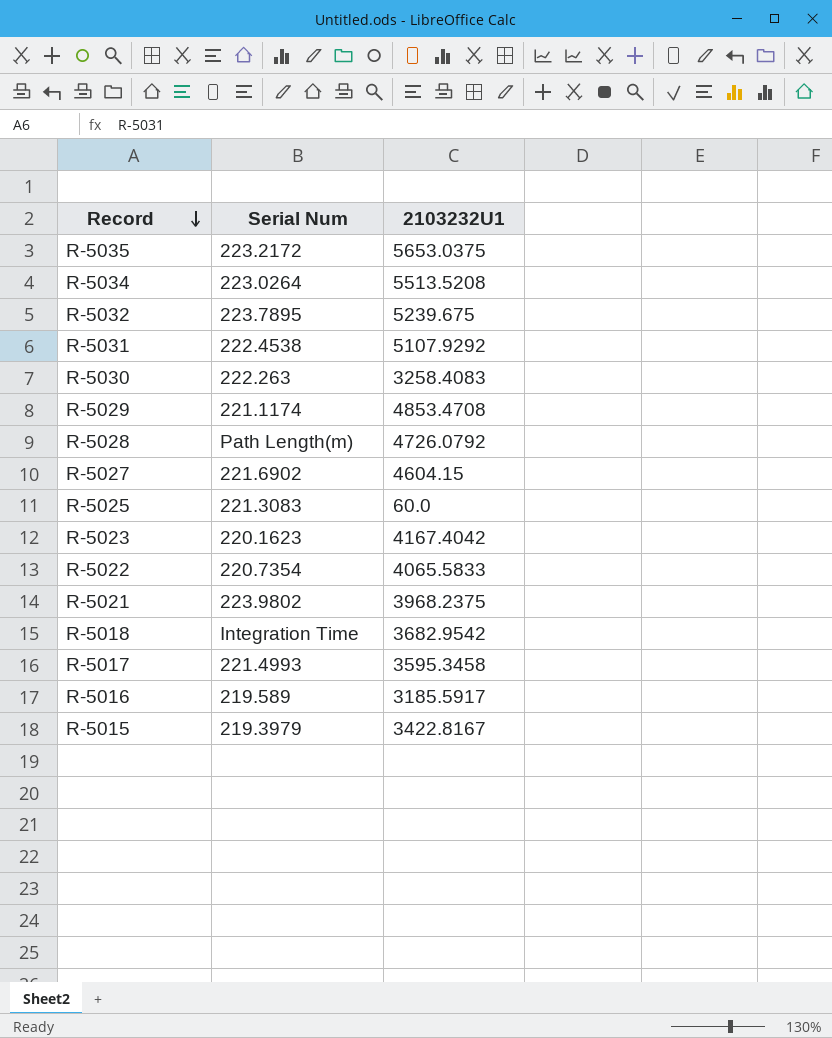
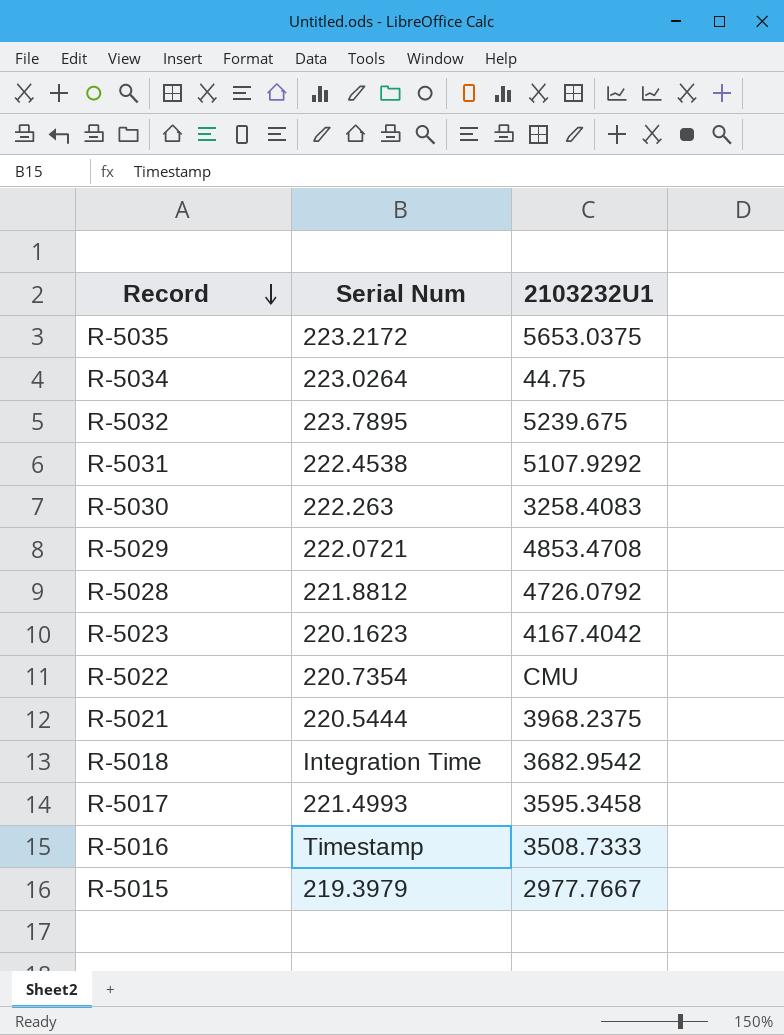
row R-5027: 221.6902 | 4604.15 -> none
row R-5025: 221.3083 | 60.0 -> none
R-5034 | 2103232U1: 5513.5208 -> 44.75
R-5029 | Serial Num: 221.1174 -> 222.0721
R-5028 | Serial Num: Path Length(m) -> 221.8812
R-5022 | 2103232U1: 4065.5833 -> CMU
R-5021 | Serial Num: 223.9802 -> 220.5444
R-5016 | Serial Num: 219.589 -> Timestamp
R-5016 | 2103232U1: 3185.5917 -> 3508.7333
R-5015 | 2103232U1: 3422.8167 -> 2977.7667

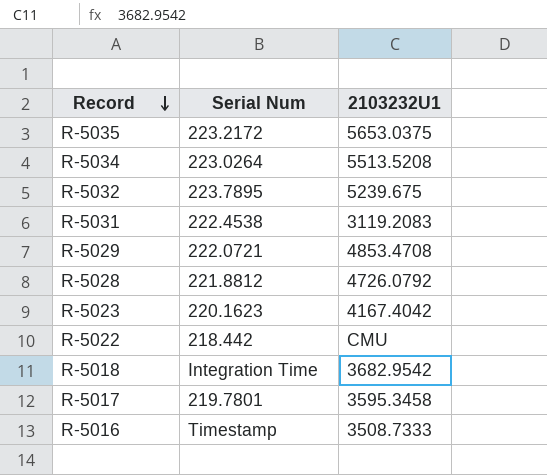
row R-5030: 222.263 | 3258.4083 -> none
row R-5021: 220.5444 | 3968.2375 -> none
row R-5015: 219.3979 | 2977.7667 -> none
R-5034 | 2103232U1: 44.75 -> 5513.5208
R-5031 | 2103232U1: 5107.9292 -> 3119.2083
R-5022 | Serial Num: 220.7354 -> 218.442
R-5017 | Serial Num: 221.4993 -> 219.7801

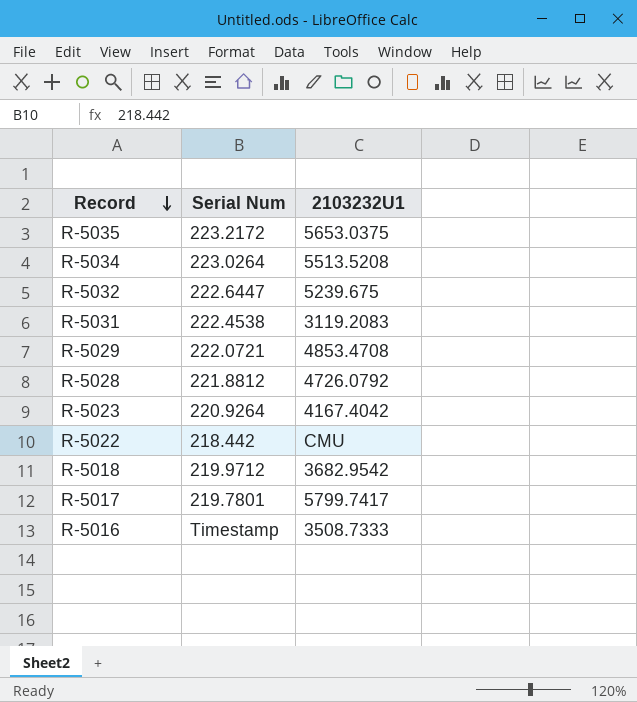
R-5032 | Serial Num: 223.7895 -> 222.6447
R-5023 | Serial Num: 220.1623 -> 220.9264
R-5018 | Serial Num: Integration Time -> 219.9712
R-5017 | 2103232U1: 3595.3458 -> 5799.7417

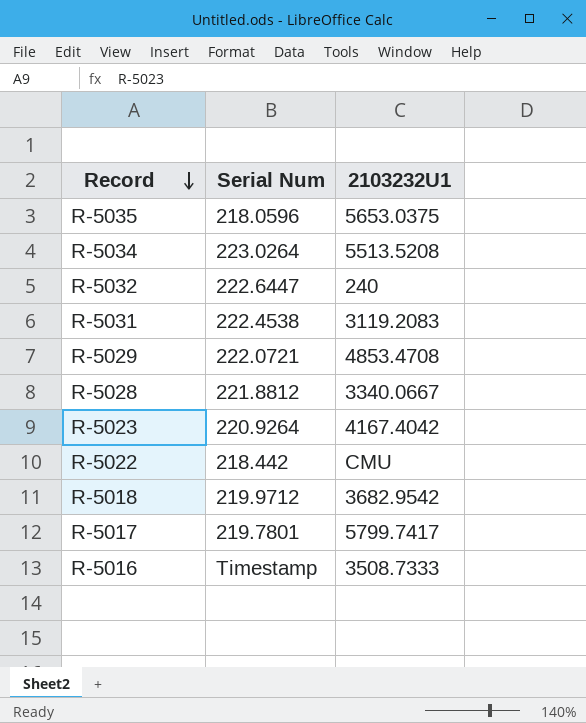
R-5035 | Serial Num: 223.2172 -> 218.0596
R-5032 | 2103232U1: 5239.675 -> 240
R-5028 | 2103232U1: 4726.0792 -> 3340.0667

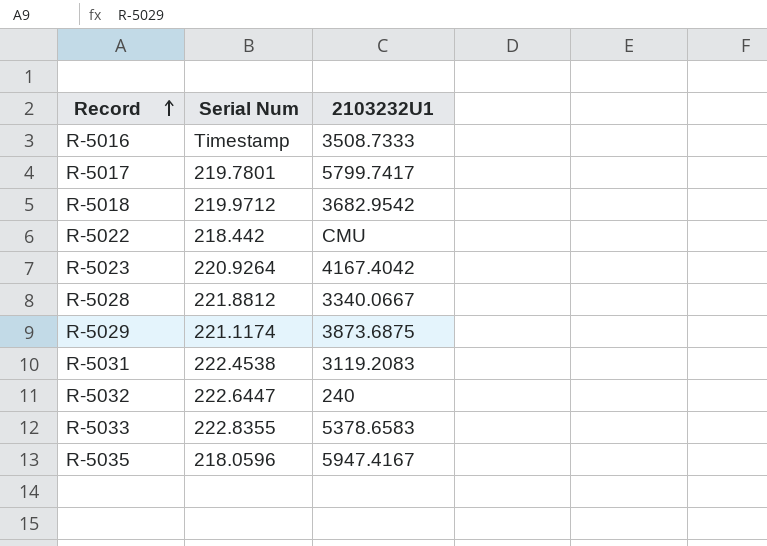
row order: Record descending -> Record ascending
row R-5034: 223.0264 | 5513.5208 -> none
R-5029 | Serial Num: 222.0721 -> 221.1174
R-5029 | 2103232U1: 4853.4708 -> 3873.6875
row R-5033: none -> 222.8355 | 5378.6583
R-5035 | 2103232U1: 5653.0375 -> 5947.4167

